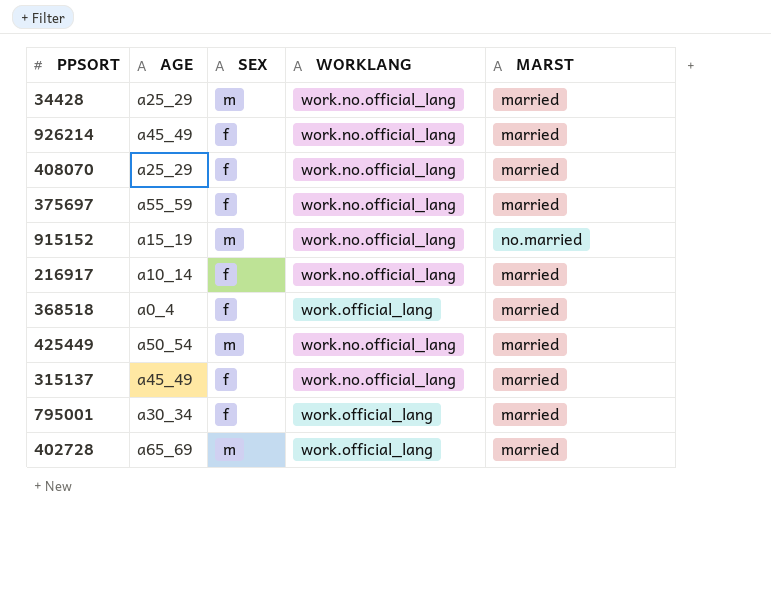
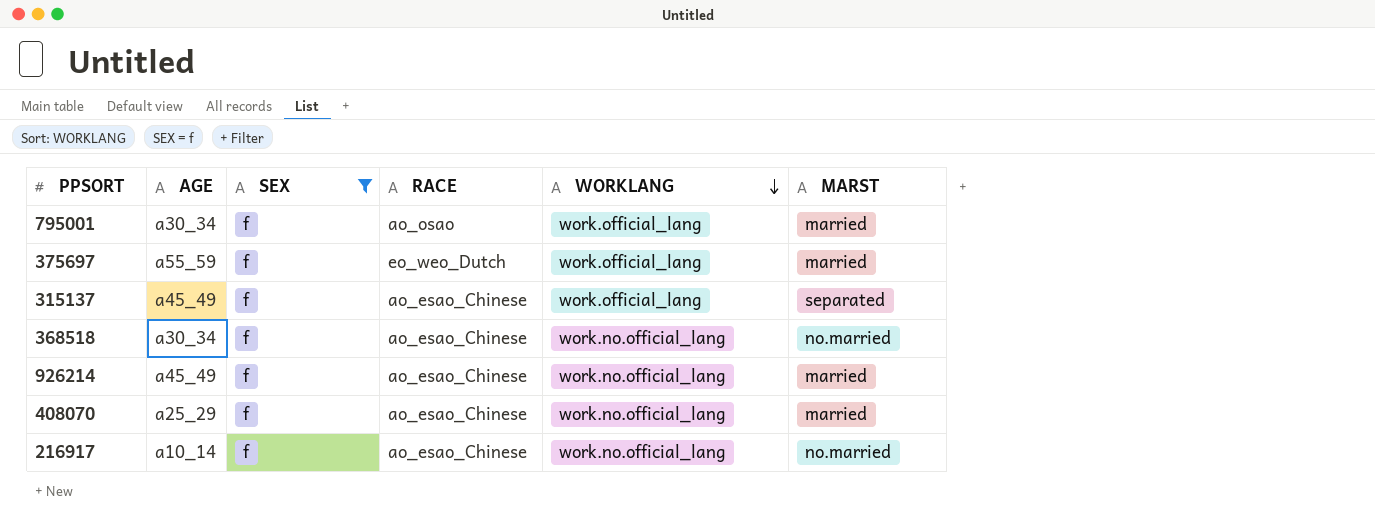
filter: none -> SEX = f
row order: none -> WORKLANG descending
column RACE | position: none -> 4
375697 | WORKLANG: work.no.official_lang -> work.official_lang
315137 | WORKLANG: work.no.official_lang -> work.official_lang
315137 | MARST: married -> separated
368518 | AGE: a0_4 -> a30_34
368518 | WORKLANG: work.official_lang -> work.no.official_lang
368518 | MARST: married -> no.married
216917 | MARST: married -> no.married

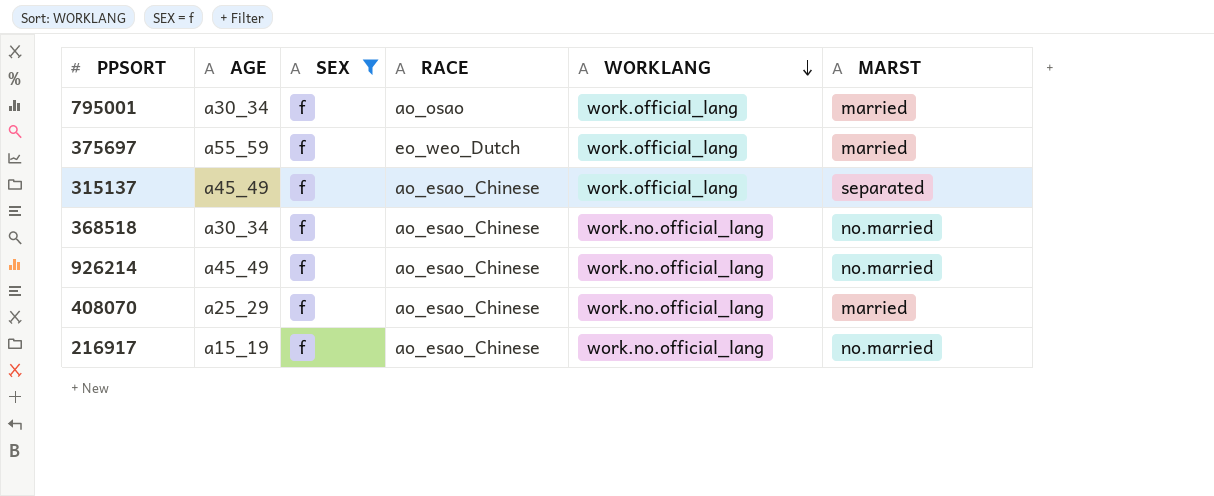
926214 | MARST: married -> no.married
216917 | AGE: a10_14 -> a15_19

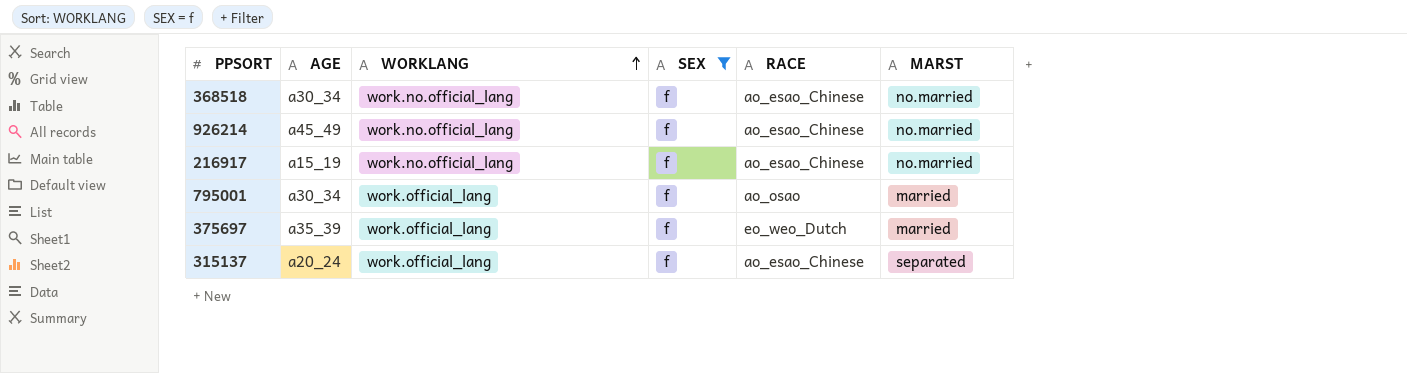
row order: WORKLANG descending -> WORKLANG ascending
column WORKLANG | position: 5 -> 3
row 408070: a25_29 | f | ao_esao_Chinese | work.no.official_lang | married -> none
375697 | AGE: a55_59 -> a35_39
315137 | AGE: a45_49 -> a20_24

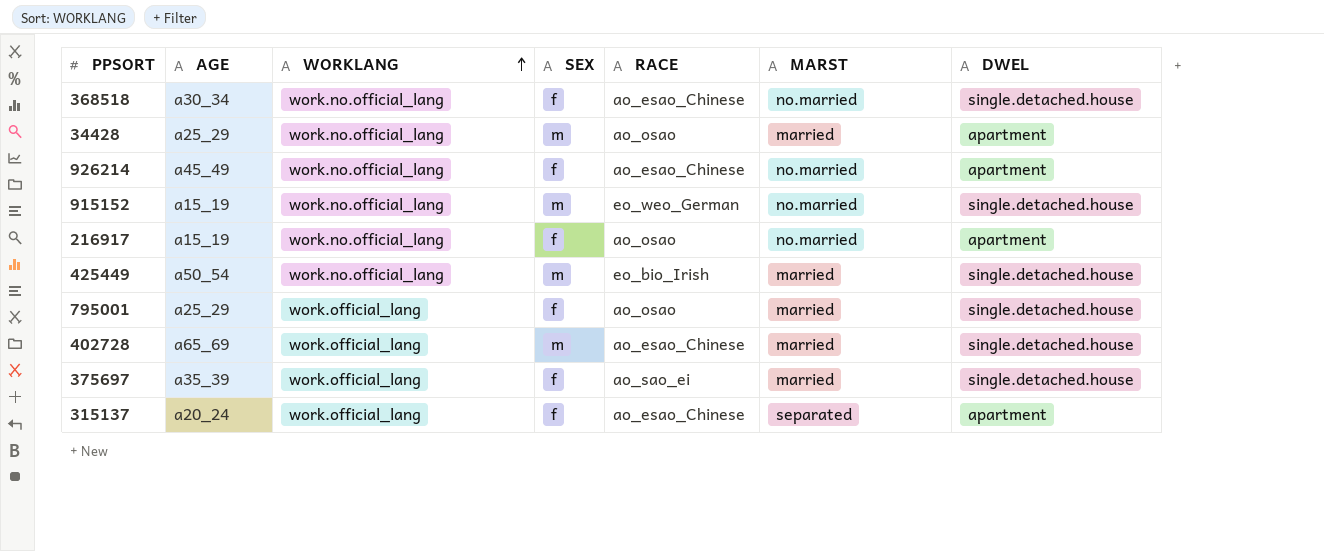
filter: SEX = f -> none
column DWEL | position: none -> 7
216917 | RACE: ao_esao_Chinese -> ao_osao
795001 | AGE: a30_34 -> a25_29
375697 | RACE: eo_weo_Dutch -> ao_sao_ei

